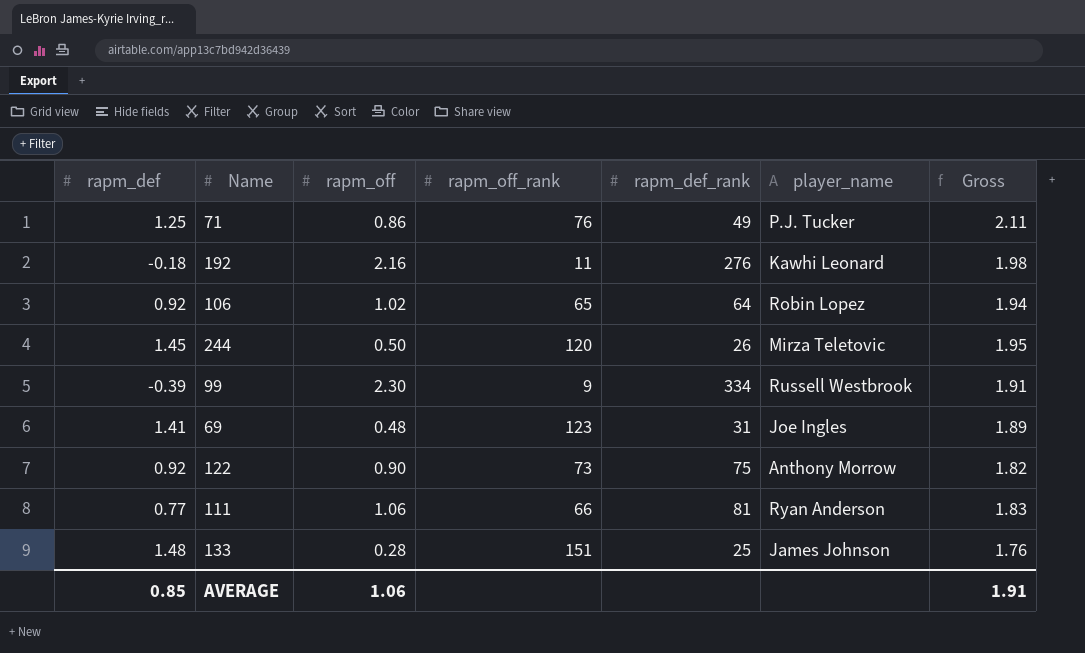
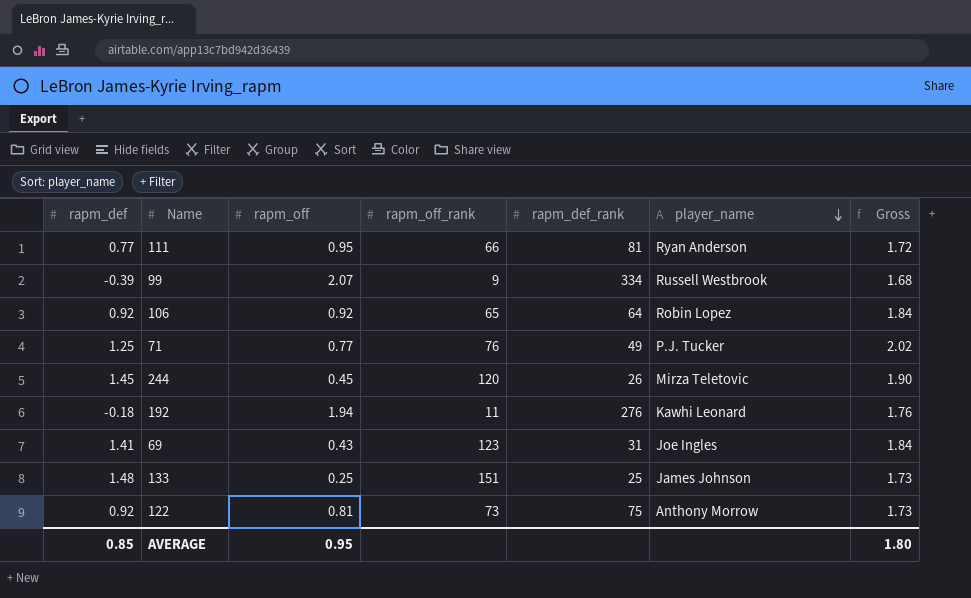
row order: none -> player_name descending
111 | rapm_off: 1.06 -> 0.95
111 | Gross: 1.83 -> 1.72
99 | rapm_off: 2.30 -> 2.07
99 | Gross: 1.91 -> 1.68
106 | rapm_off: 1.02 -> 0.92
106 | Gross: 1.94 -> 1.84
71 | rapm_off: 0.86 -> 0.77
71 | Gross: 2.11 -> 2.02
244 | rapm_off: 0.50 -> 0.45
244 | Gross: 1.95 -> 1.90
192 | rapm_off: 2.16 -> 1.94
192 | Gross: 1.98 -> 1.76
69 | rapm_off: 0.48 -> 0.43
69 | Gross: 1.89 -> 1.84
133 | rapm_off: 0.28 -> 0.25
133 | Gross: 1.76 -> 1.73
122 | rapm_off: 0.90 -> 0.81
122 | Gross: 1.82 -> 1.73
AVERAGE | rapm_off: 1.06 -> 0.95
AVERAGE | Gross: 1.91 -> 1.80

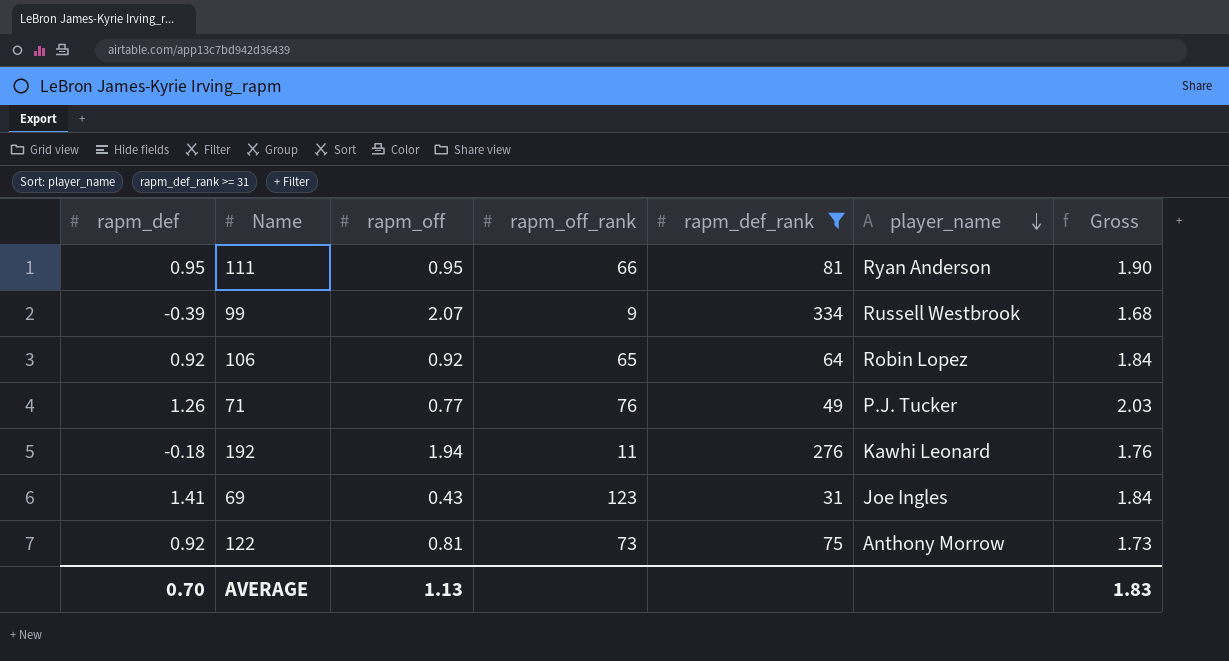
filter: none -> rapm_def_rank >= 31
111 | rapm_def: 0.77 -> 0.95
111 | Gross: 1.72 -> 1.90
71 | rapm_def: 1.25 -> 1.26
71 | Gross: 2.02 -> 2.03
AVERAGE | rapm_def: 0.85 -> 0.70
AVERAGE | rapm_off: 0.95 -> 1.13
AVERAGE | Gross: 1.80 -> 1.83

